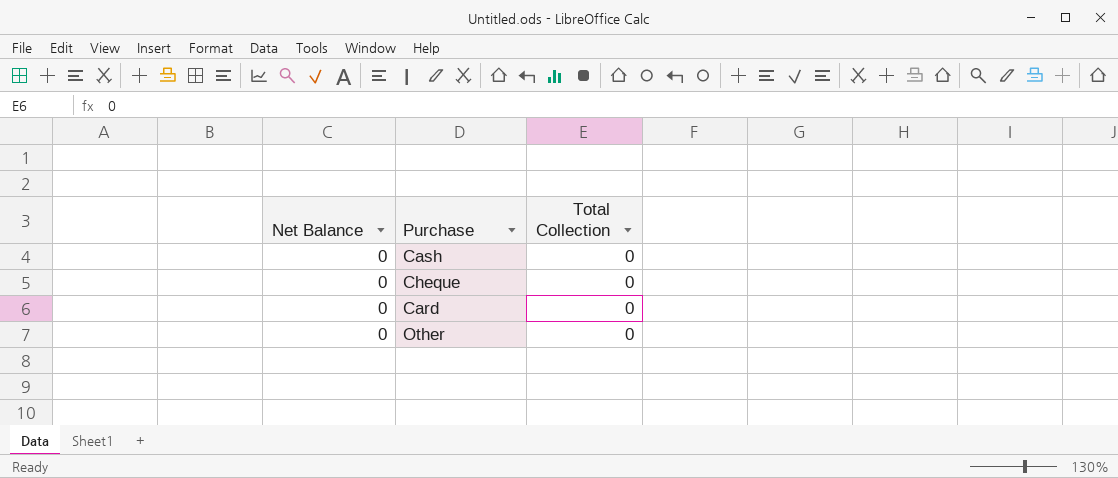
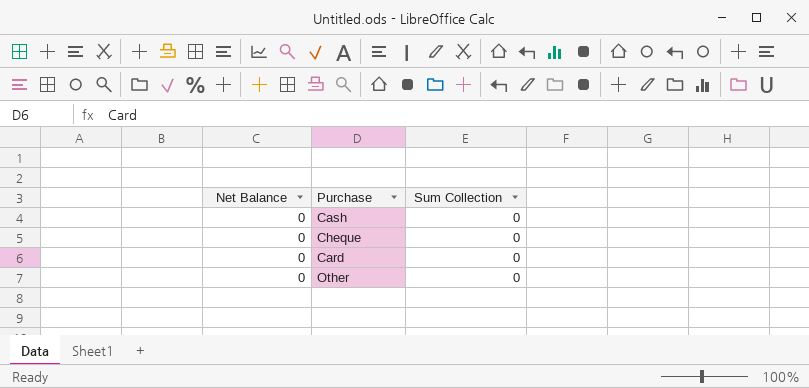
column name: Total Collection -> Sum Collection

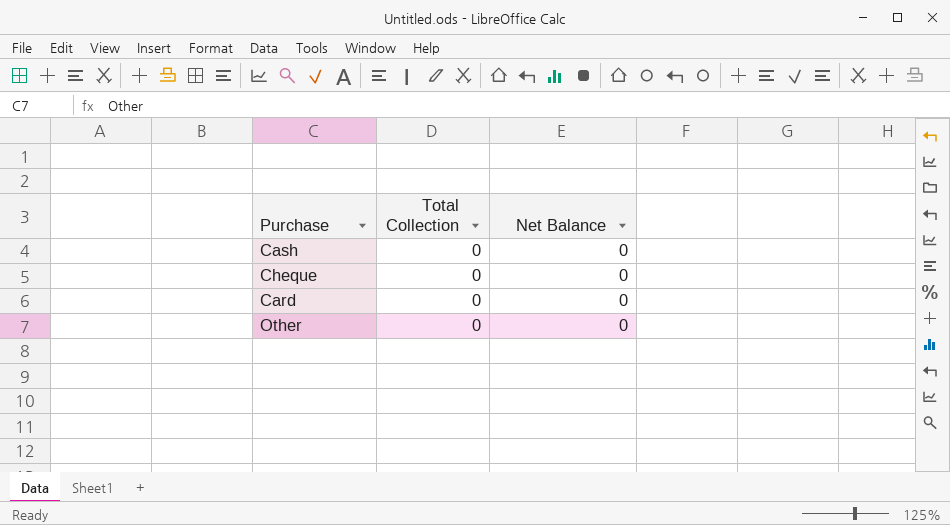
column name: Sum Collection -> Total Collection
column Net Balance | position: 1 -> 3

